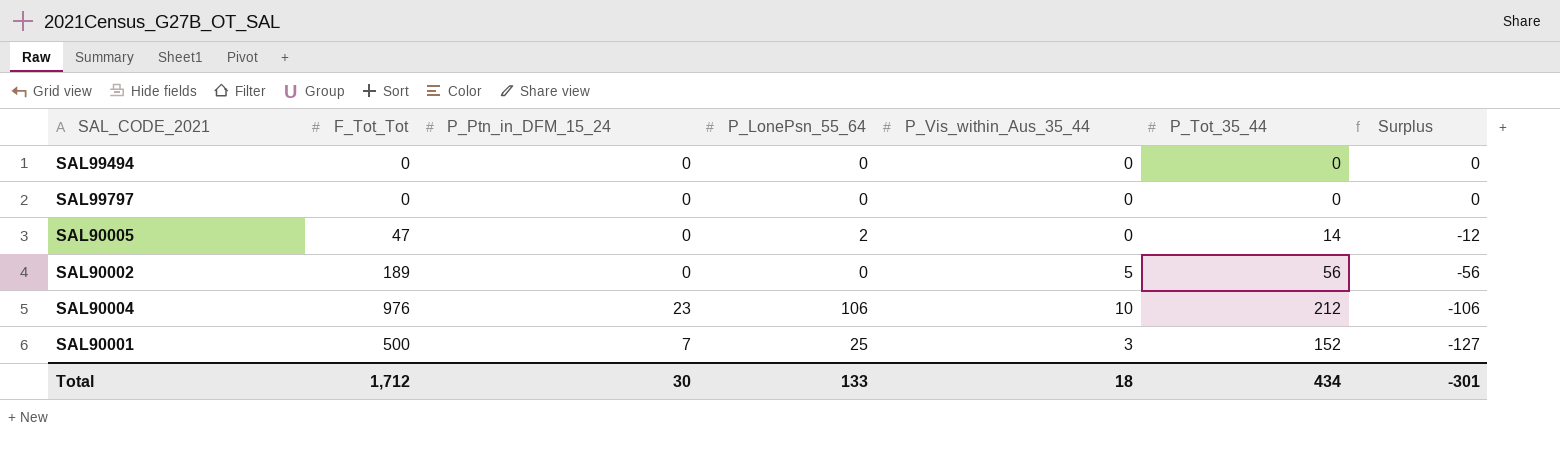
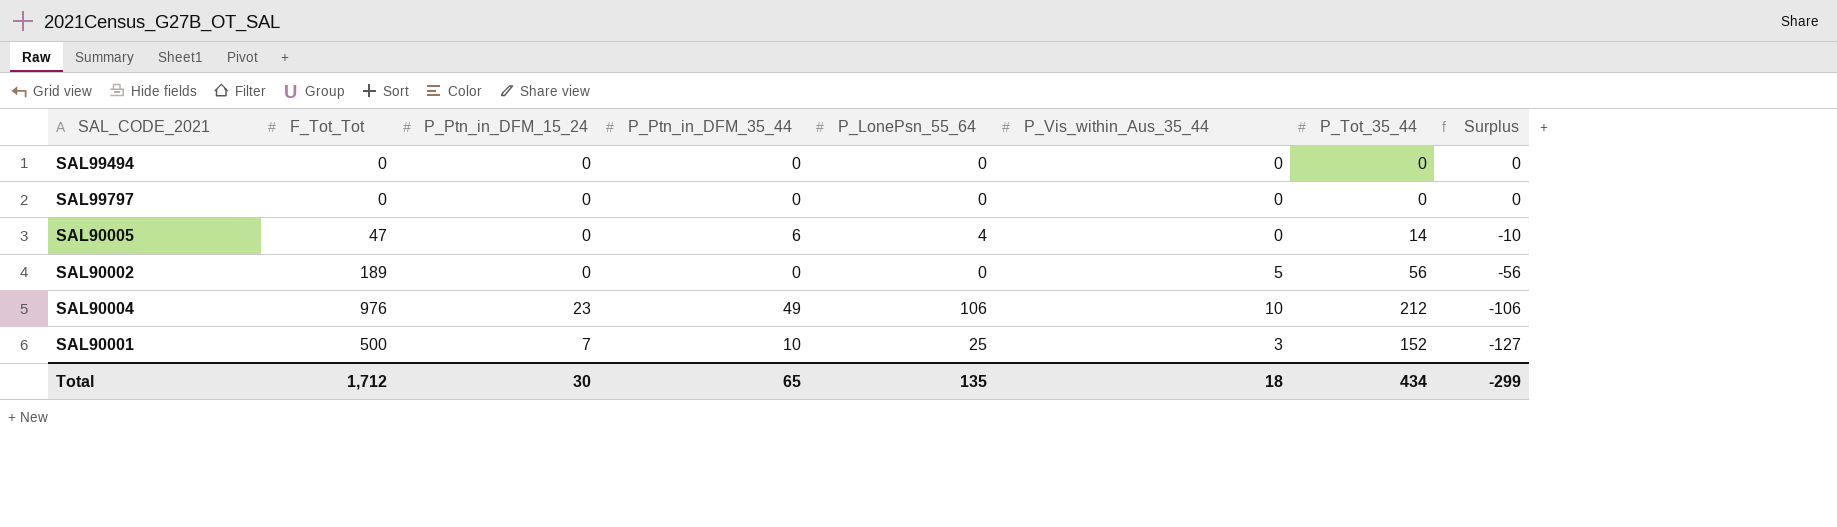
column P_Ptn_in_DFM_35_44 | position: none -> 4
SAL90005 | P_LonePsn_55_64: 2 -> 4
SAL90005 | Surplus: -12 -> -10
Total | P_LonePsn_55_64: 133 -> 135
Total | Surplus: -301 -> -299

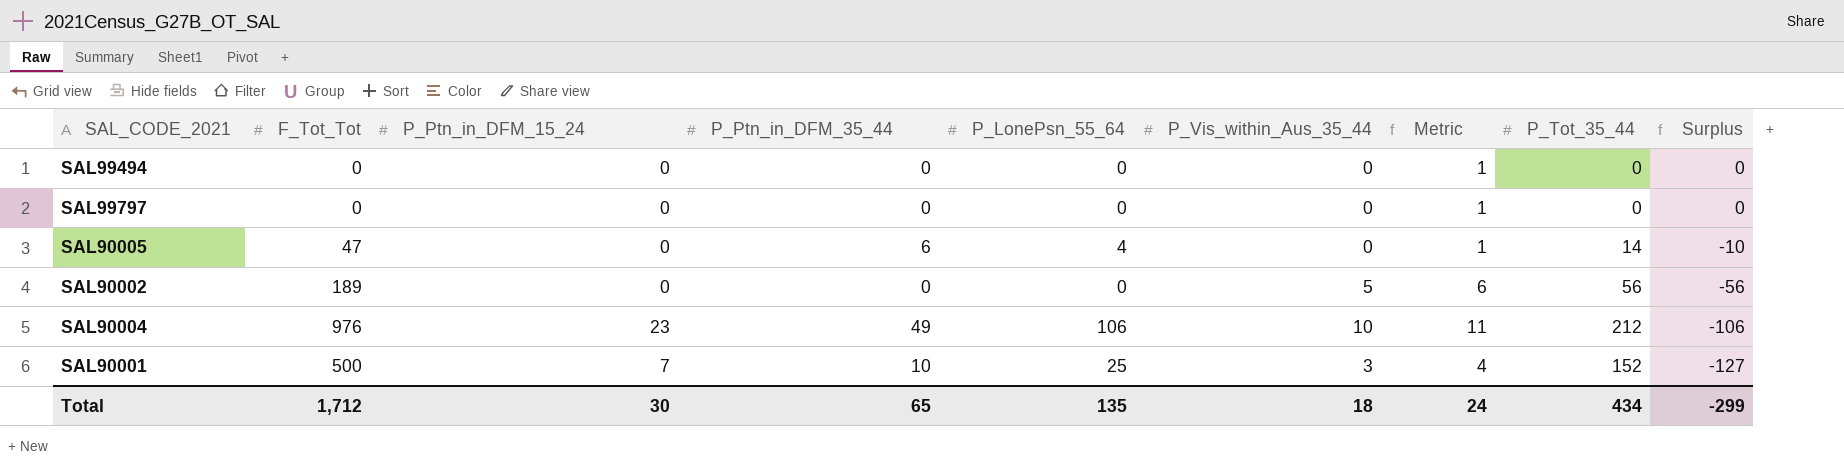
column Metric | formula: none -> [P_Vis_within_Aus_35_44] + 1

